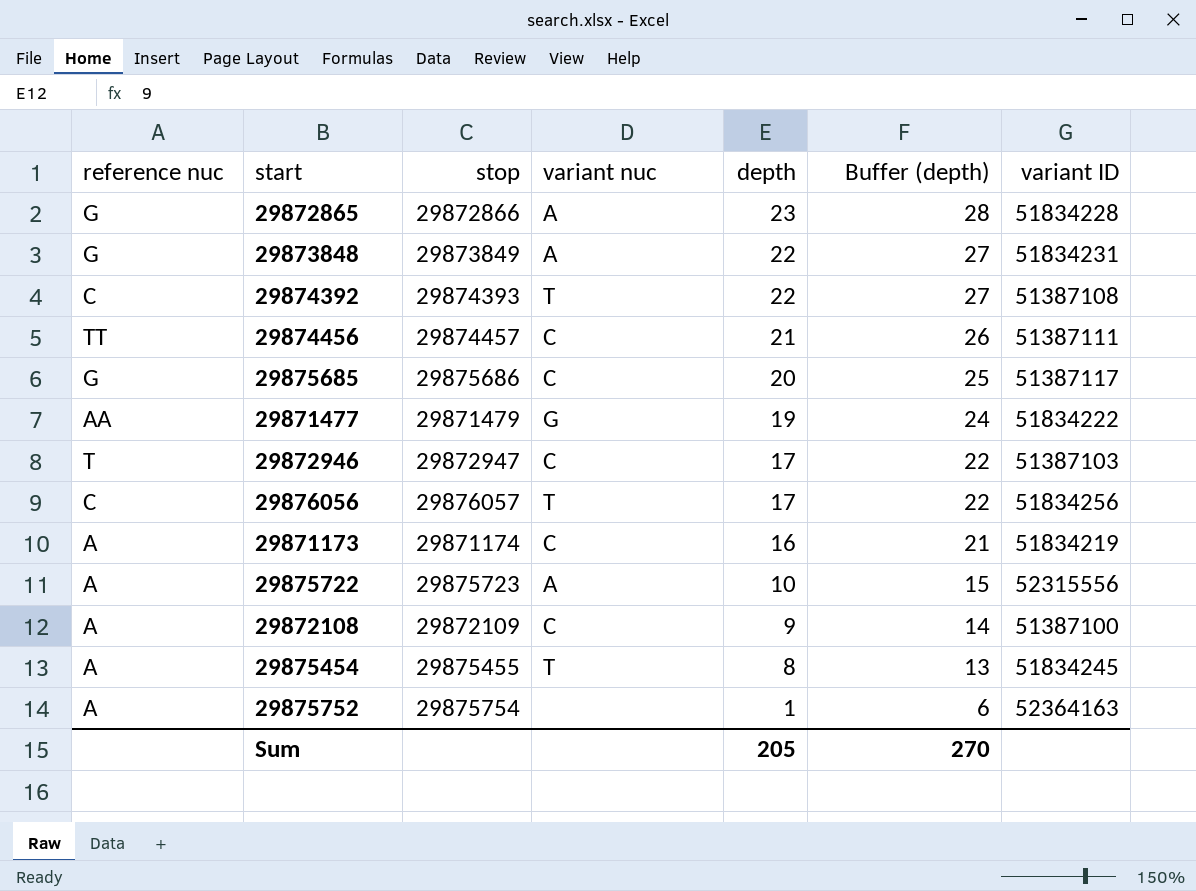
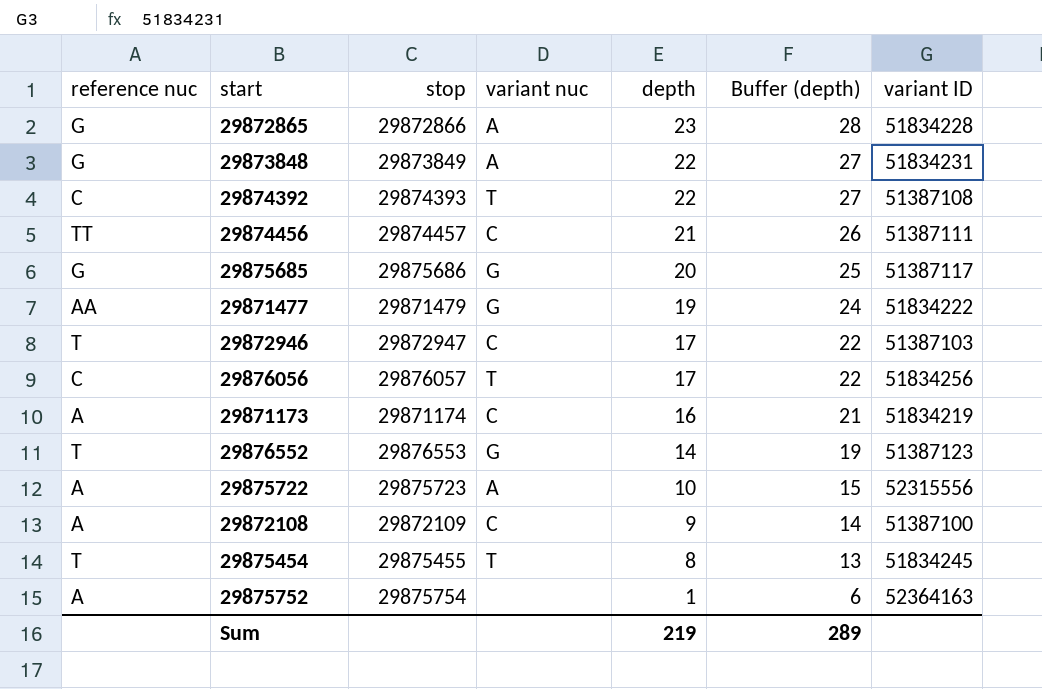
29875685 | variant nuc: C -> G
row 29876552: none -> T | 29876553 | G | 14 | 19 | 51387123
29875454 | reference nuc: A -> T
Sum | depth: 205 -> 219
Sum | Buffer (depth): 270 -> 289

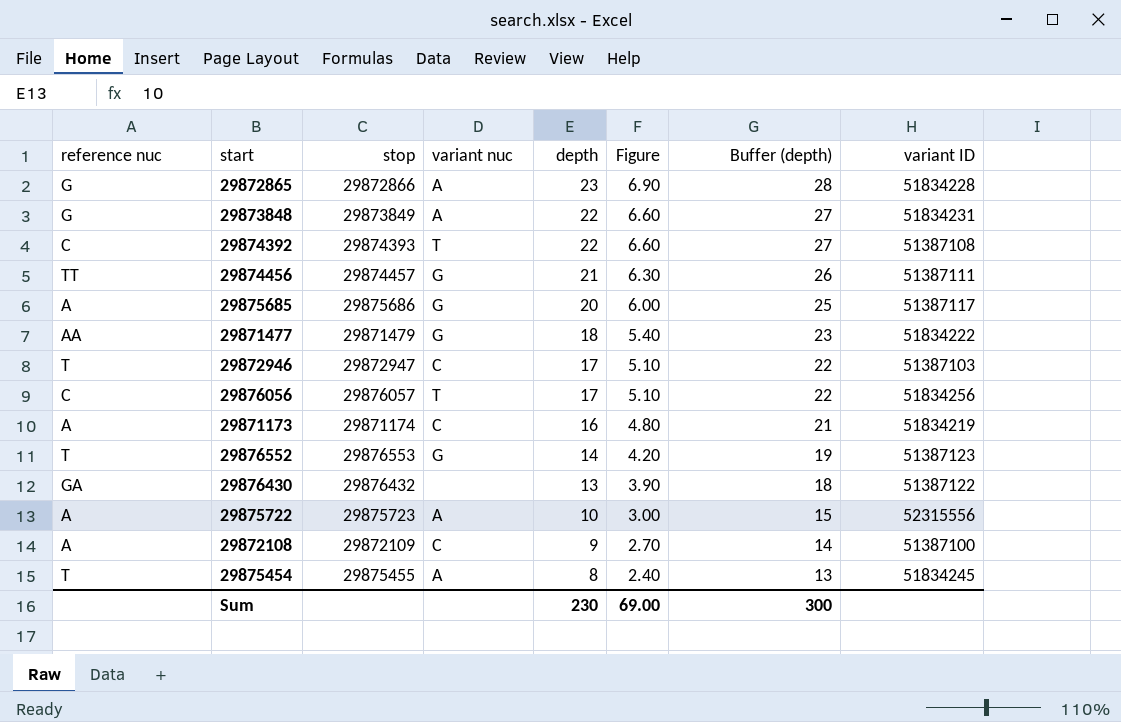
column Figure | formula: none -> [depth] * 0.3
row 29875752: A | 29875754 | none | 1 | 6 | 52364163 -> none
29874456 | variant nuc: C -> G
29875685 | reference nuc: G -> A
29871477 | depth: 19 -> 18
29871477 | Buffer (depth): 24 -> 23
row 29876430: none -> GA | 29876432 | none | 13 | 3.90 | 18 | 51387122
29875454 | variant nuc: T -> A
Sum | depth: 219 -> 230
Sum | Buffer (depth): 289 -> 300

